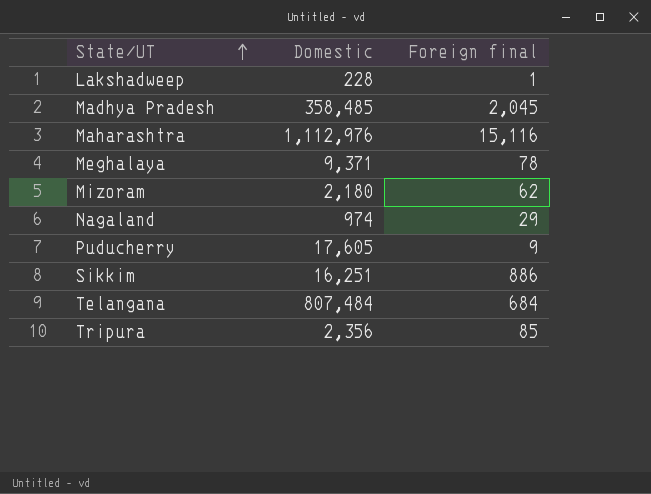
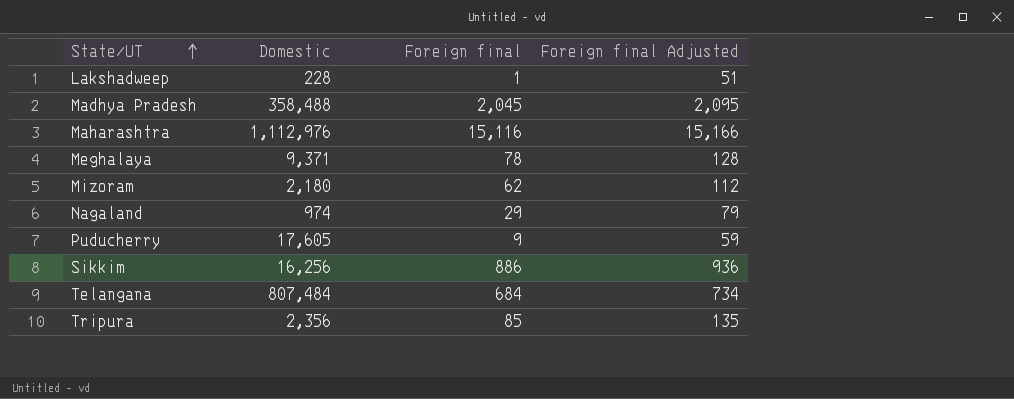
column Foreign final Adjusted | formula: none -> [Foreign final] + 50
Madhya Pradesh | Domestic: 358,485 -> 358,488
Sikkim | Domestic: 16,251 -> 16,256

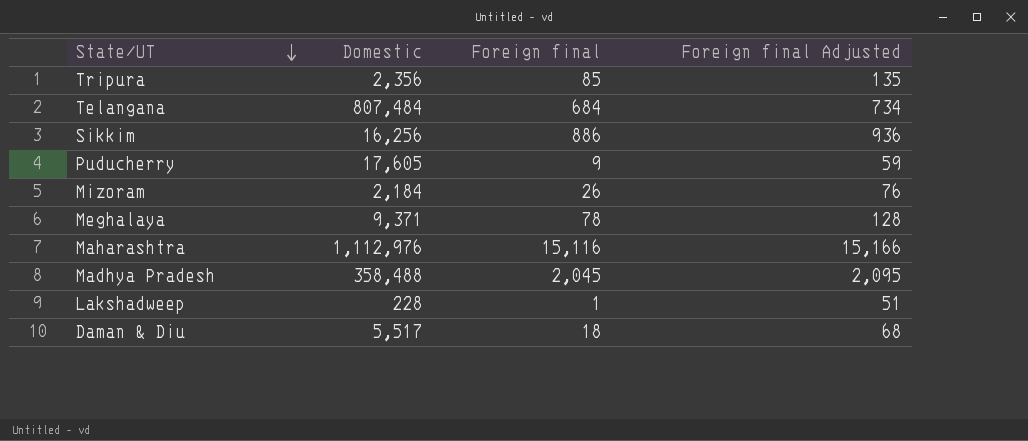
row order: State/UT ascending -> State/UT descending
row Nagaland: 974 | 29 | 79 -> none
Mizoram | Domestic: 2,180 -> 2,184
Mizoram | Foreign final: 62 -> 26
Mizoram | Foreign final Adjusted: 112 -> 76
row Daman & Diu: none -> 5,517 | 18 | 68

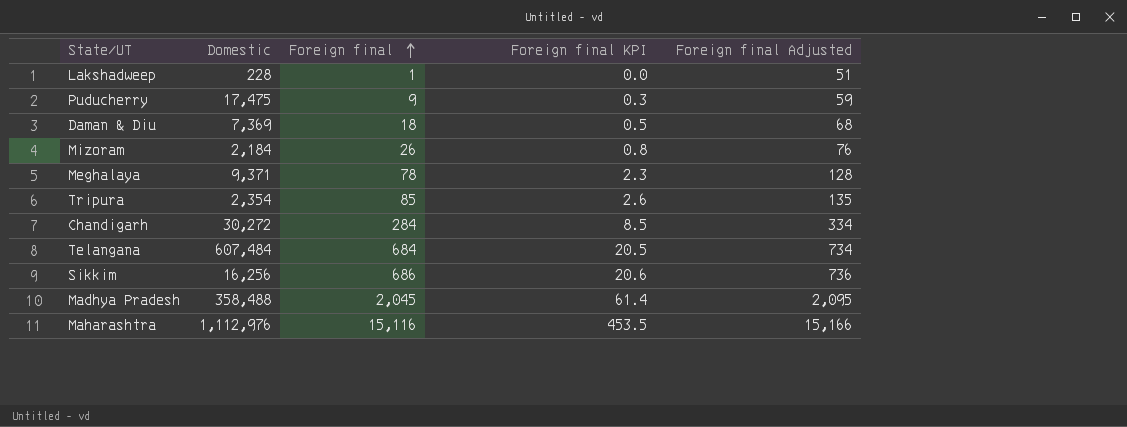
row order: State/UT descending -> Foreign final ascending
column Foreign final KPI | formula: none -> [Foreign final] * 0.03
Puducherry | Domestic: 17,605 -> 17,475
Daman & Diu | Domestic: 5,517 -> 7,369
Tripura | Domestic: 2,356 -> 2,354
row Chandigarh: none -> 30,272 | 284 | 8.5 | 334
Telangana | Domestic: 807,484 -> 607,484
Sikkim | Foreign final: 886 -> 686
Sikkim | Foreign final Adjusted: 936 -> 736

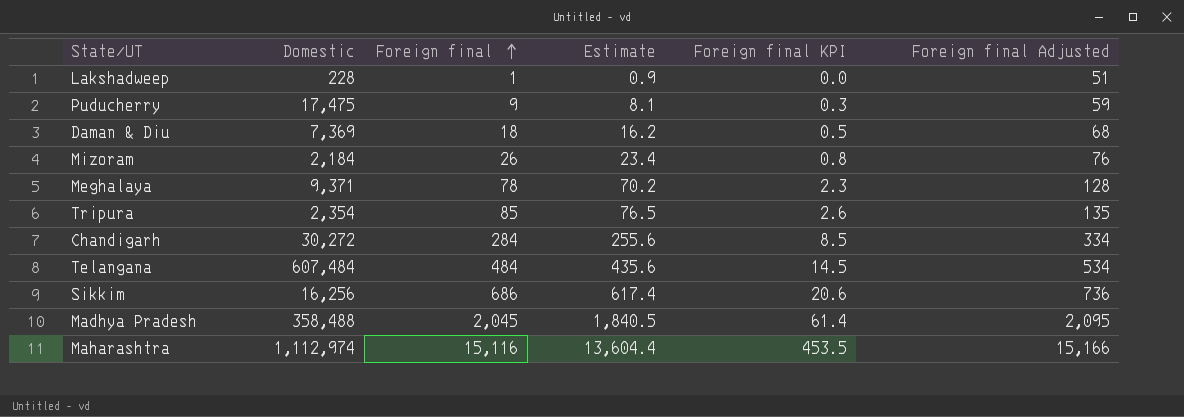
column Estimate | formula: none -> [Foreign final] * 0.9
Telangana | Foreign final: 684 -> 484
Telangana | Foreign final KPI: 20.5 -> 14.5
Telangana | Foreign final Adjusted: 734 -> 534
Maharashtra | Domestic: 1,112,976 -> 1,112,974

